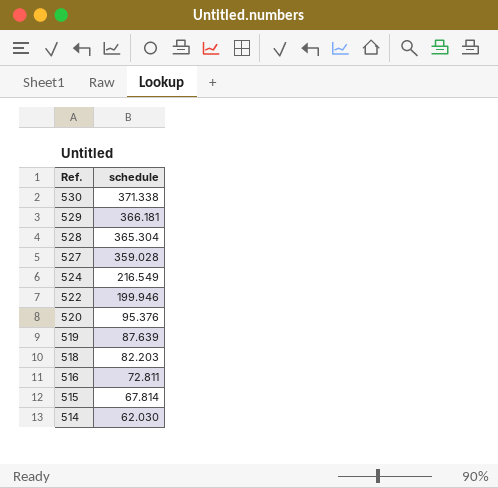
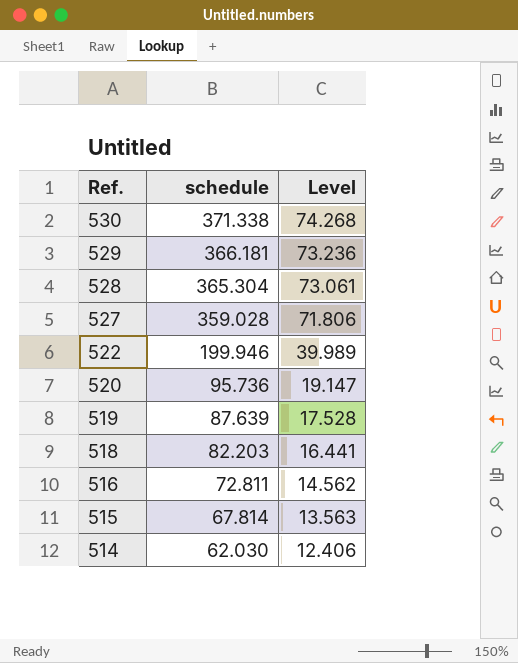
column Level | formula: none -> [schedule] * 0.2
row 524: 216.549 -> none
520 | schedule: 95.376 -> 95.736

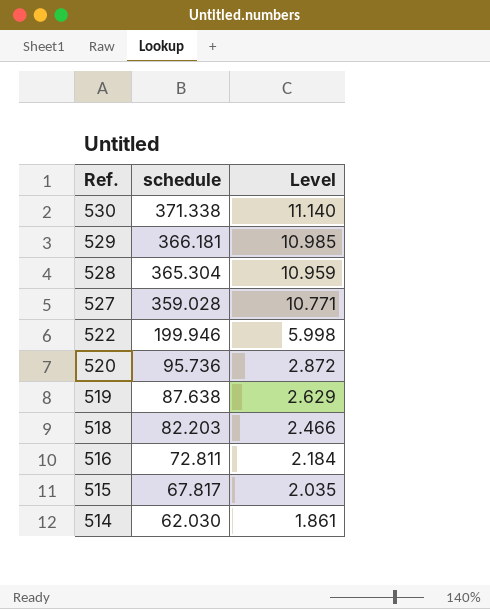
column Level | formula: [schedule] * 0.2 -> [schedule] * 0.03
519 | schedule: 87.639 -> 87.638
515 | schedule: 67.814 -> 67.817

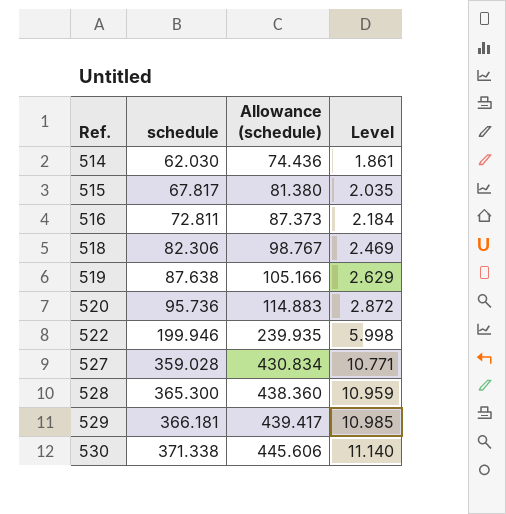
row order: Ref. descending -> Ref. ascending
column Allowance (schedule) | formula: none -> [schedule] * 1.2
518 | schedule: 82.203 -> 82.306
518 | Level: 2.466 -> 2.469
528 | schedule: 365.304 -> 365.300

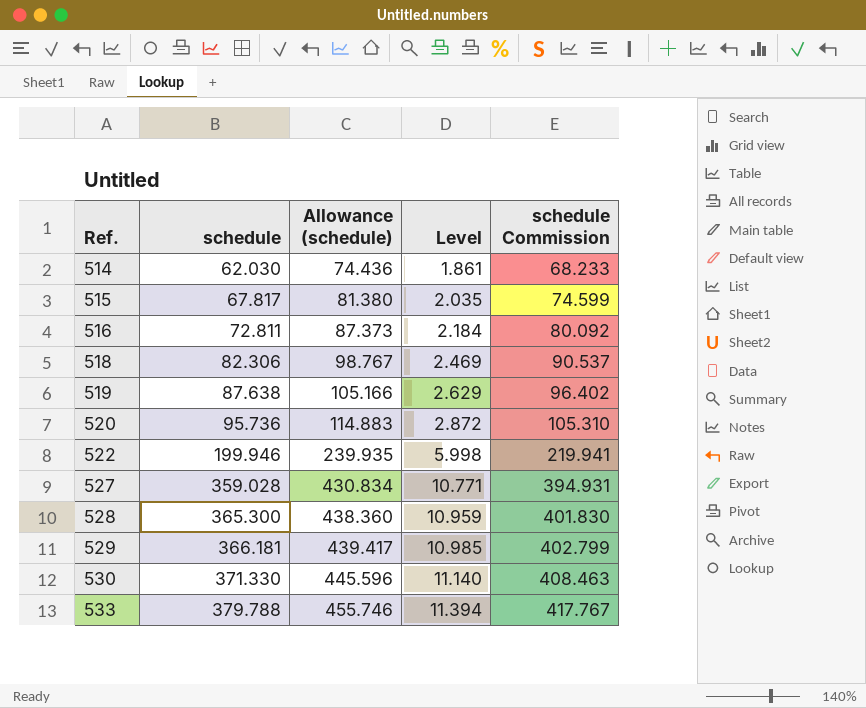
column schedule Commission | formula: none -> [schedule] * 1.1
530 | schedule: 371.338 -> 371.330
530 | Allowance (schedule): 445.606 -> 445.596
row 533: none -> 379.788 | 455.746 | 11.394 | 417.767

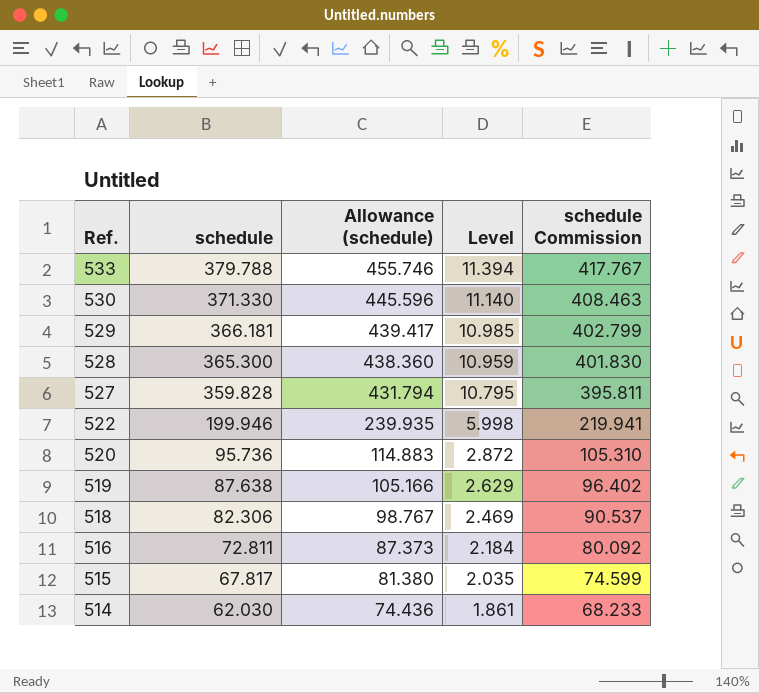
row order: Ref. ascending -> Ref. descending
527 | schedule: 359.028 -> 359.828
527 | Allowance (schedule): 430.834 -> 431.794
527 | Level: 10.771 -> 10.795
527 | schedule Commission: 394.931 -> 395.811

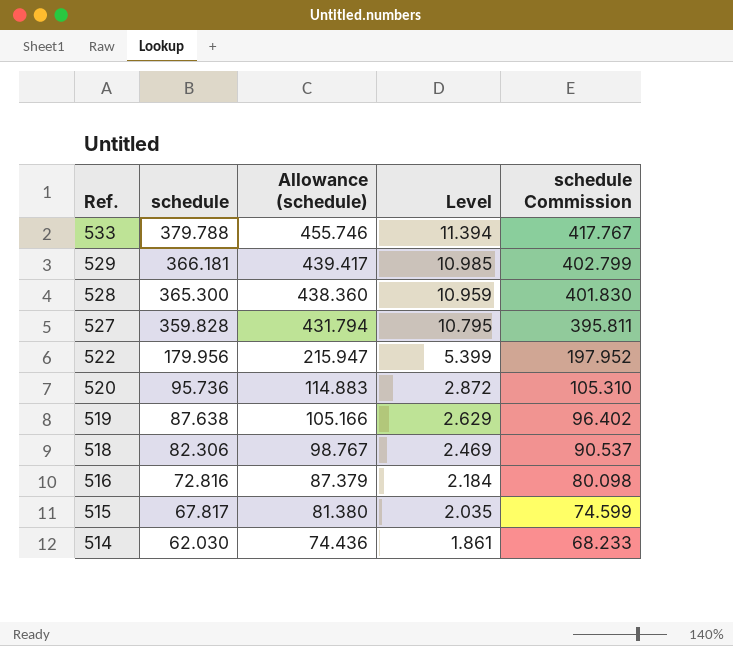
row 530: 371.330 | 445.596 | 11.140 | 408.463 -> none
522 | schedule: 199.946 -> 179.956
522 | Allowance (schedule): 239.935 -> 215.947
522 | Level: 5.998 -> 5.399
522 | schedule Commission: 219.941 -> 197.952
516 | schedule: 72.811 -> 72.816
516 | Allowance (schedule): 87.373 -> 87.379
516 | schedule Commission: 80.092 -> 80.098

